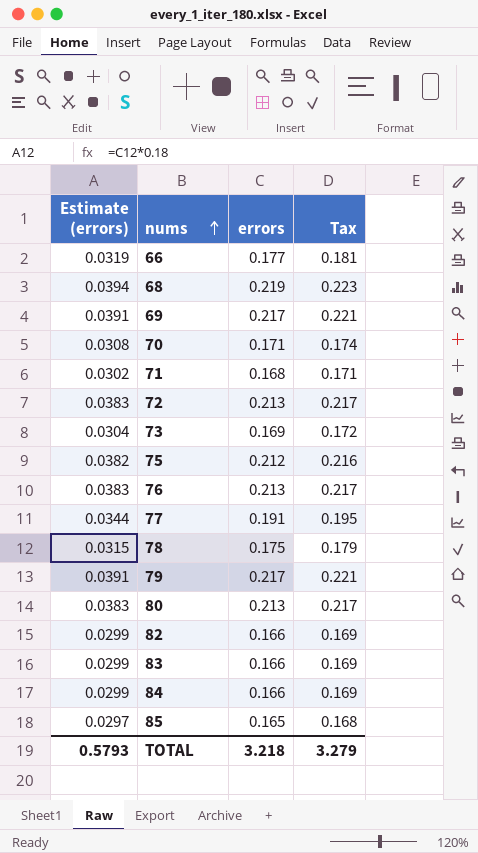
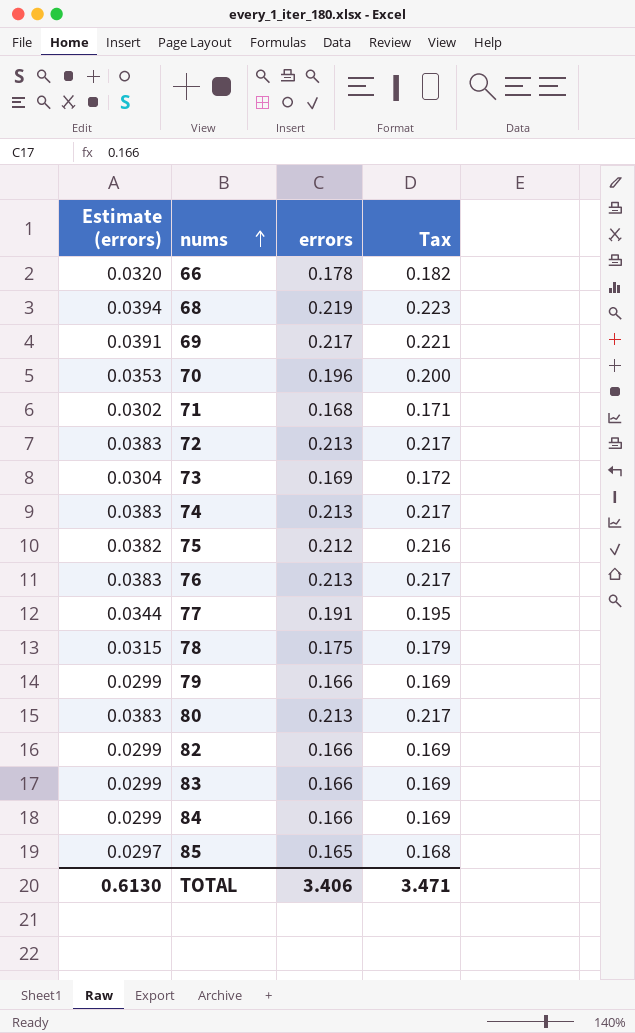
66 | Estimate (errors): 0.0319 -> 0.0320
66 | errors: 0.177 -> 0.178
66 | Tax: 0.181 -> 0.182
70 | Estimate (errors): 0.0308 -> 0.0353
70 | errors: 0.171 -> 0.196
70 | Tax: 0.174 -> 0.200
row 74: none -> 0.0383 | 0.213 | 0.217
79 | Estimate (errors): 0.0391 -> 0.0299
79 | errors: 0.217 -> 0.166
79 | Tax: 0.221 -> 0.169
TOTAL | Estimate (errors): 0.5793 -> 0.6130
TOTAL | errors: 3.218 -> 3.406
TOTAL | Tax: 3.279 -> 3.471

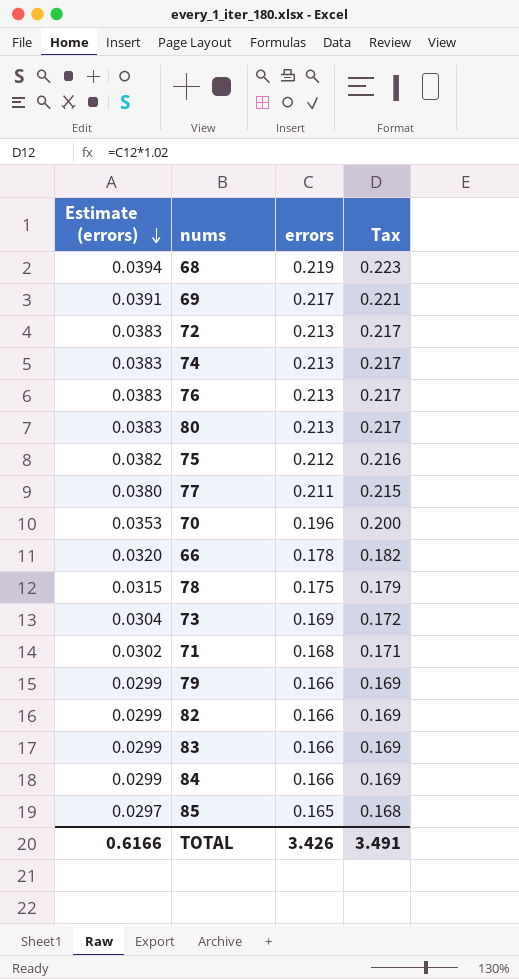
row order: nums ascending -> Estimate (errors) descending
77 | Estimate (errors): 0.0344 -> 0.0380
77 | errors: 0.191 -> 0.211
77 | Tax: 0.195 -> 0.215
TOTAL | Estimate (errors): 0.6130 -> 0.6166
TOTAL | errors: 3.406 -> 3.426
TOTAL | Tax: 3.471 -> 3.491

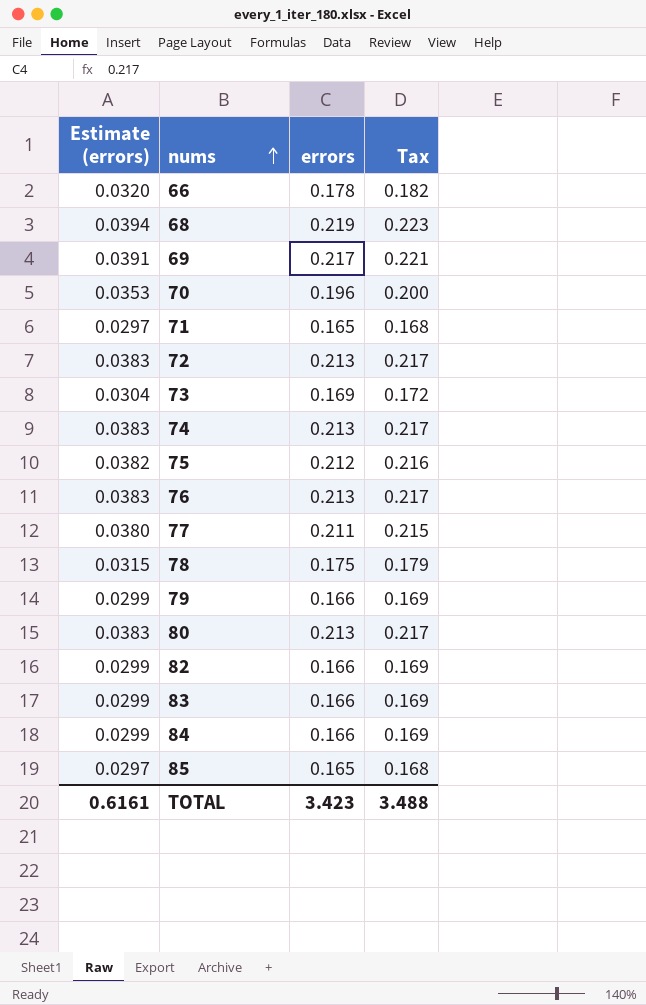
row order: Estimate (errors) descending -> nums ascending
71 | Estimate (errors): 0.0302 -> 0.0297
71 | errors: 0.168 -> 0.165
71 | Tax: 0.171 -> 0.168
TOTAL | Estimate (errors): 0.6166 -> 0.6161
TOTAL | errors: 3.426 -> 3.423
TOTAL | Tax: 3.491 -> 3.488

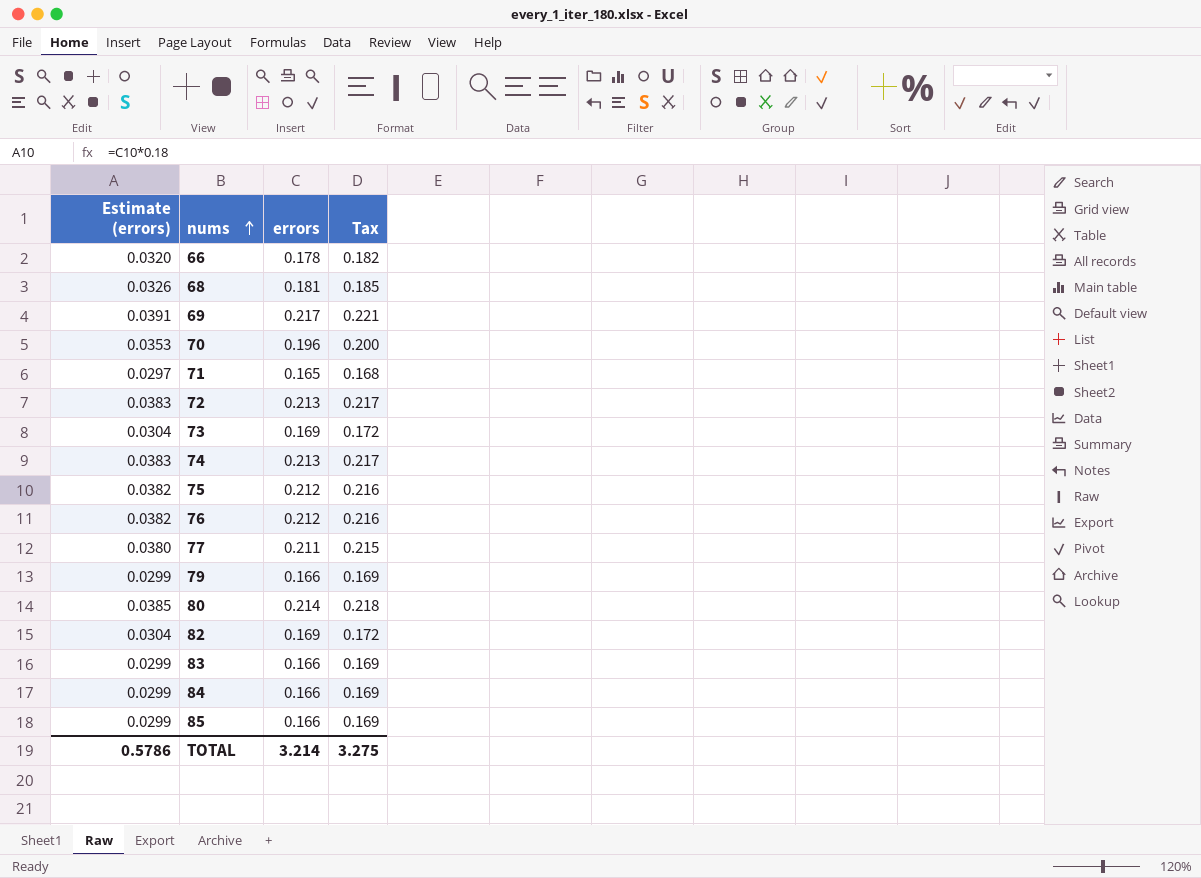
row 78: 0.0315 | 0.175 | 0.179 -> none
68 | Estimate (errors): 0.0394 -> 0.0326
68 | errors: 0.219 -> 0.181
68 | Tax: 0.223 -> 0.185
76 | Estimate (errors): 0.0383 -> 0.0382
76 | errors: 0.213 -> 0.212
76 | Tax: 0.217 -> 0.216
80 | Estimate (errors): 0.0383 -> 0.0385
80 | errors: 0.213 -> 0.214
80 | Tax: 0.217 -> 0.218
82 | Estimate (errors): 0.0299 -> 0.0304
82 | errors: 0.166 -> 0.169
82 | Tax: 0.169 -> 0.172
85 | Estimate (errors): 0.0297 -> 0.0299
85 | errors: 0.165 -> 0.166
85 | Tax: 0.168 -> 0.169
TOTAL | Estimate (errors): 0.6161 -> 0.5786
TOTAL | errors: 3.423 -> 3.214
TOTAL | Tax: 3.488 -> 3.275

